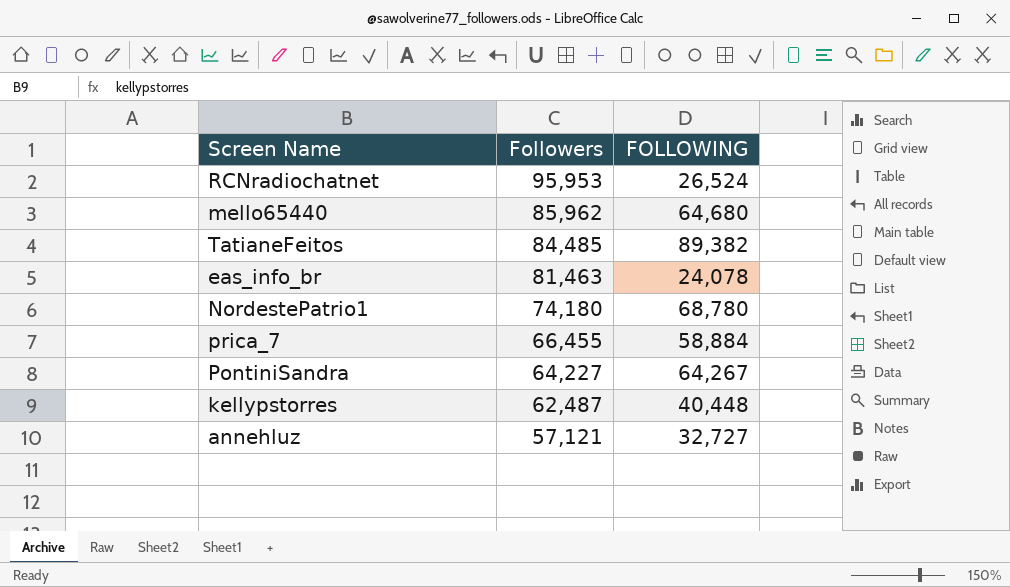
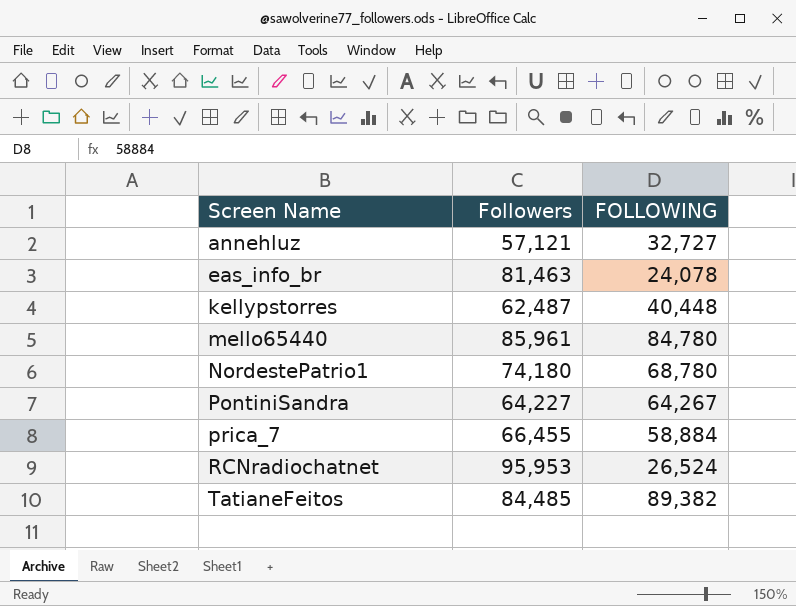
row order: Followers descending -> Screen Name ascending
mello65440 | Followers: 85,962 -> 85,961
mello65440 | FOLLOWING: 64,680 -> 84,780

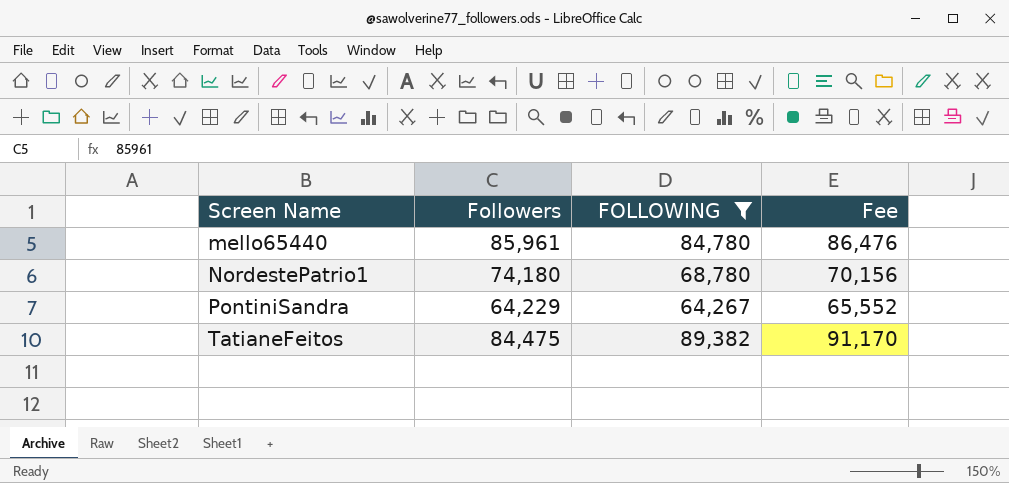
filter: none -> FOLLOWING >= 64,267
column Fee | formula: none -> [FOLLOWING] * 1.02
PontiniSandra | Followers: 64,227 -> 64,229
TatianeFeitos | Followers: 84,485 -> 84,475

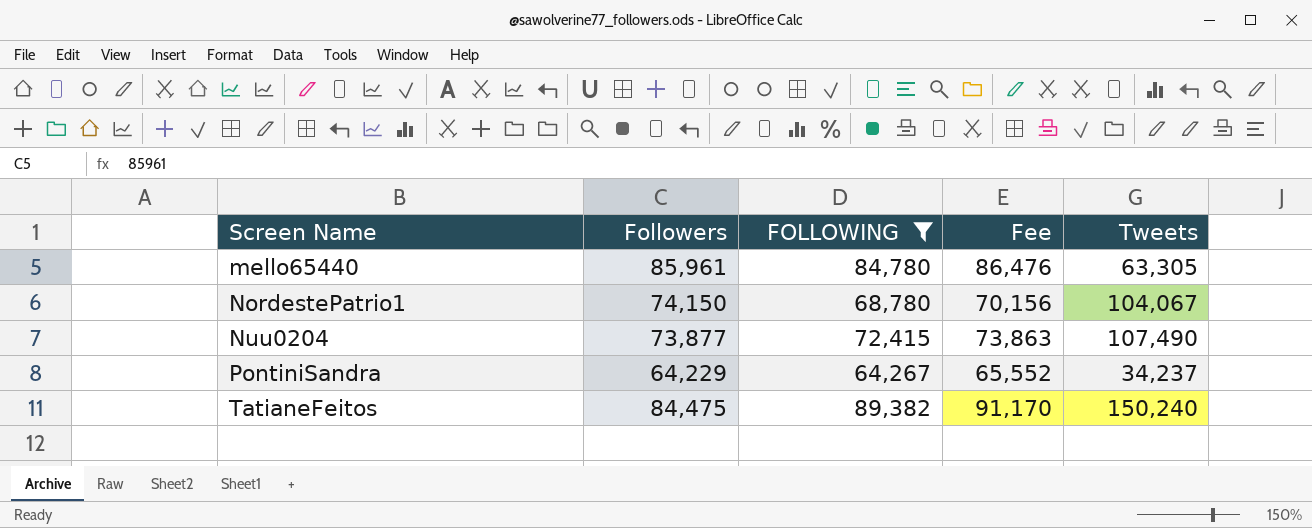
column Tweets | position: none -> 5
NordestePatrio1 | Followers: 74,180 -> 74,150
row Nuu0204: none -> 73,877 | 72,415 | 73,863 | 107,490

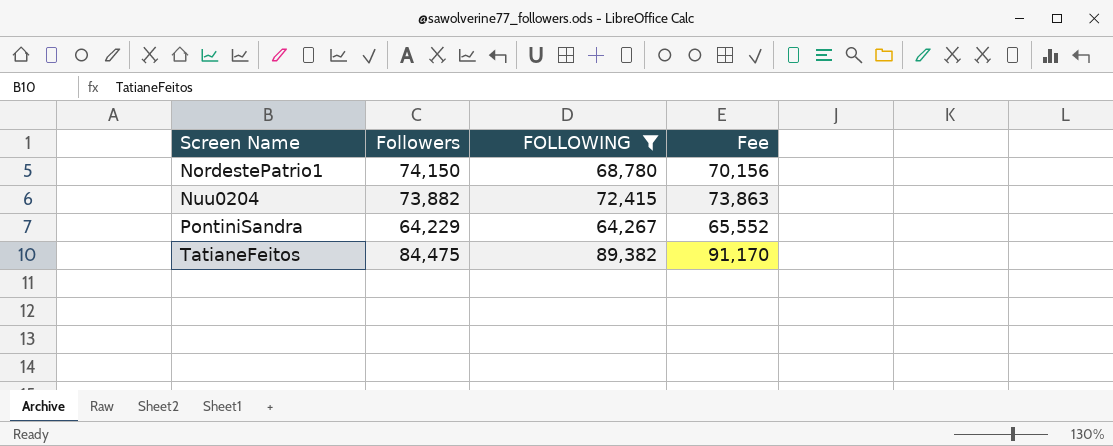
column Tweets | position: 5 -> none
row mello65440: 85,961 | 84,780 | 86,476 | 63,305 -> none
Nuu0204 | Followers: 73,877 -> 73,882

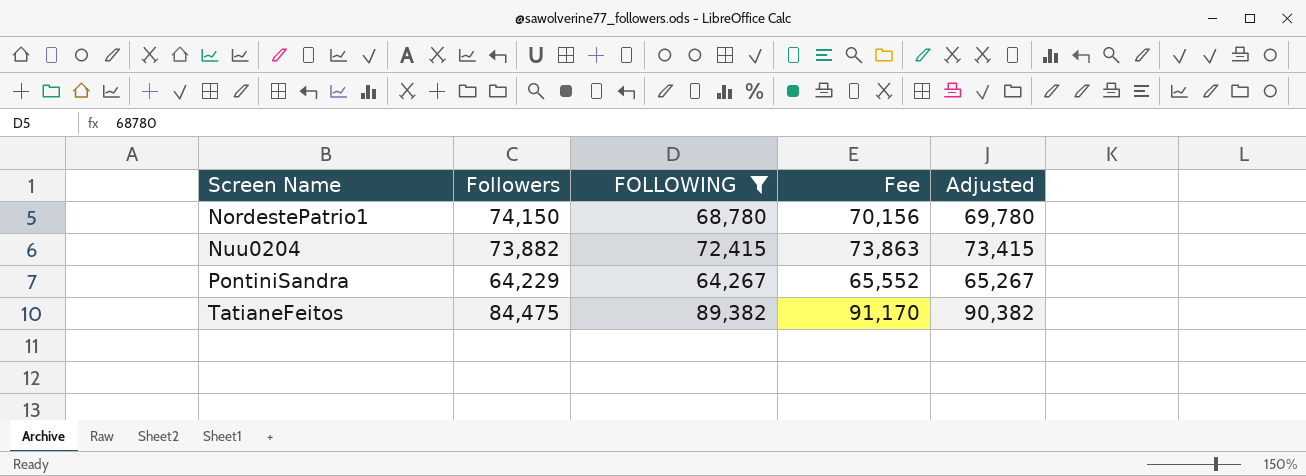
column Adjusted | formula: none -> [FOLLOWING] + 1000

